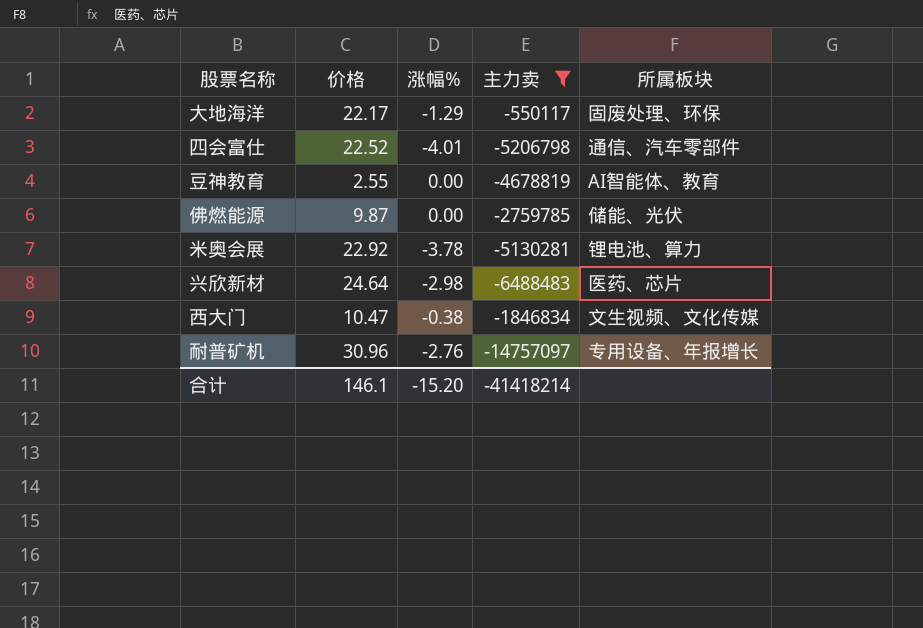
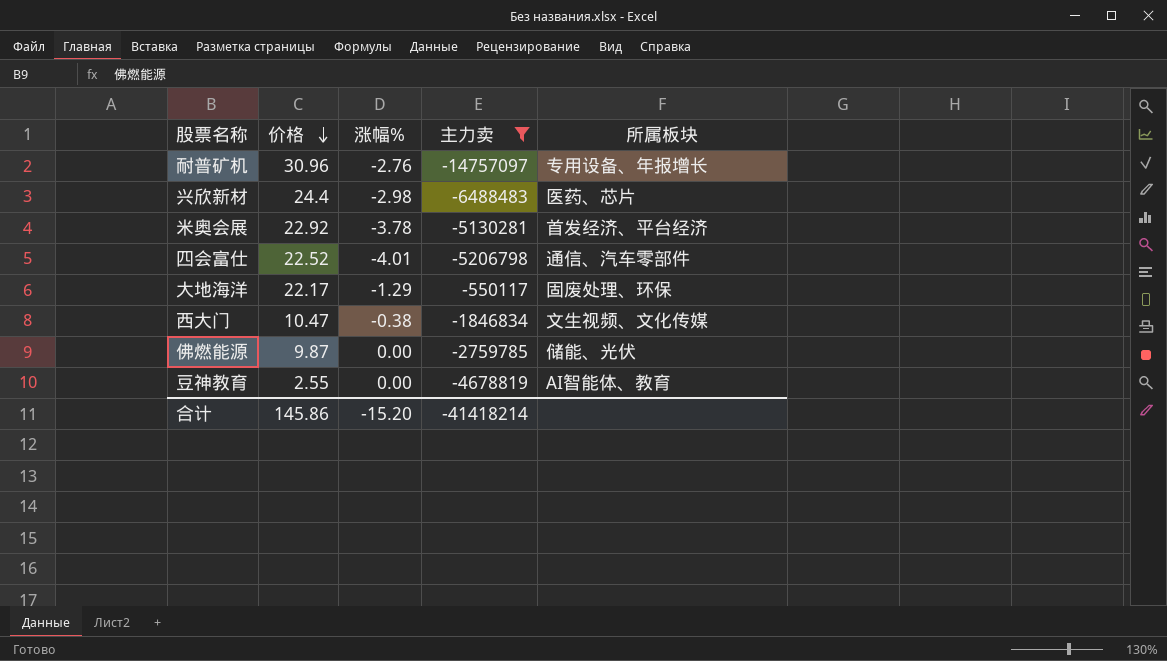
row order: none -> 价格 descending
兴欣新材 | 价格: 24.64 -> 24.4
米奥会展 | 所属板块: 锂电池、算力 -> 首发经济、平台经济
合计 | 价格: 146.1 -> 145.86

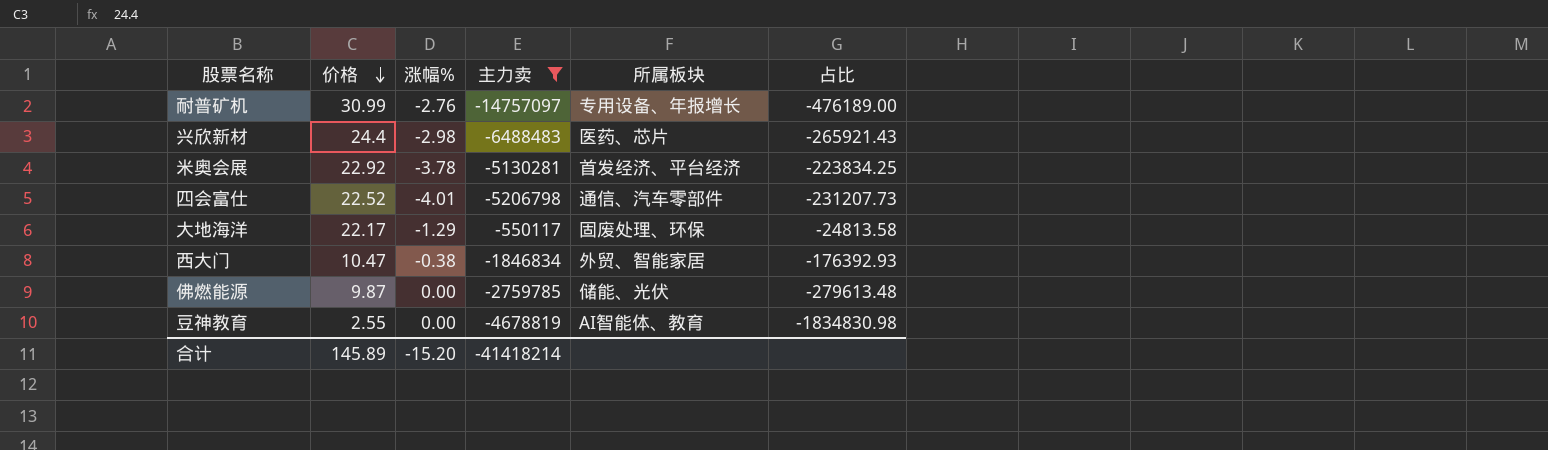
column 占比 | formula: none -> [主力卖] / [价格]
耐普矿机 | 价格: 30.96 -> 30.99
西大门 | 所属板块: 文生视频、文化传媒 -> 外贸、智能家居
合计 | 价格: 145.86 -> 145.89

